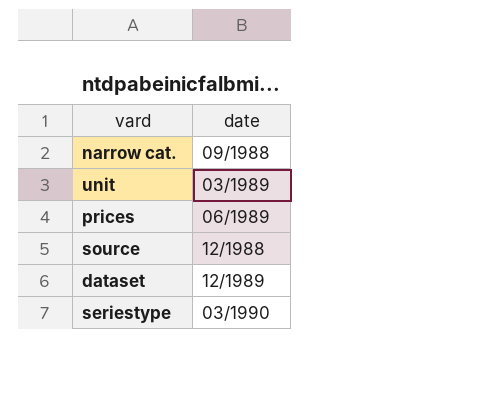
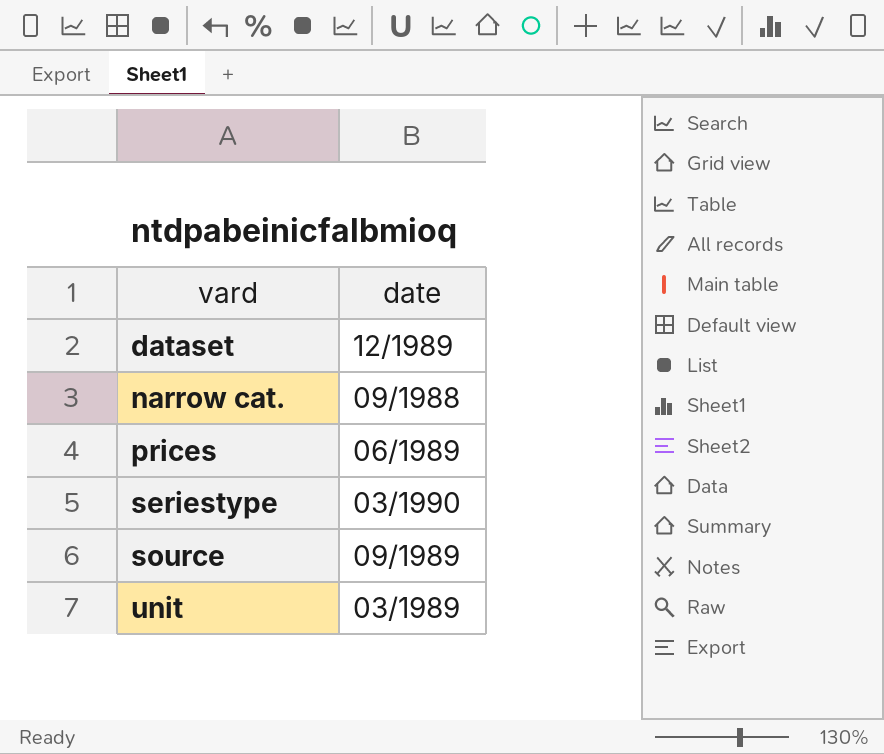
row order: none -> vard ascending
source | date: 12/1988 -> 09/1989

